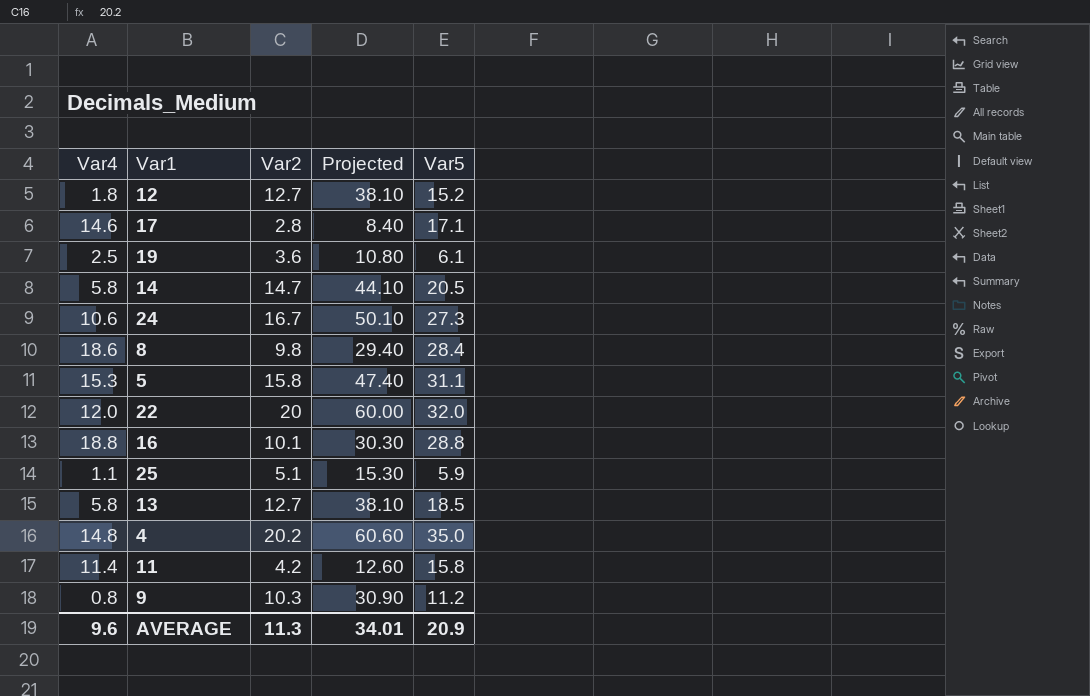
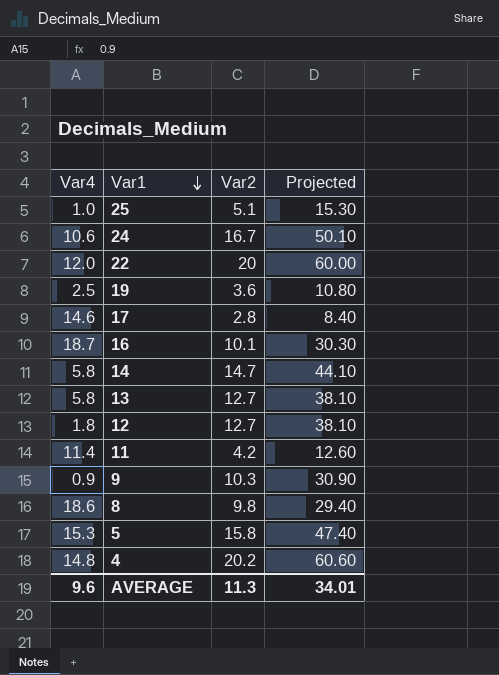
row order: none -> Var1 descending
column Var5 | position: 5 -> none
25 | Var4: 1.1 -> 1.0
16 | Var4: 18.8 -> 18.7
9 | Var4: 0.8 -> 0.9

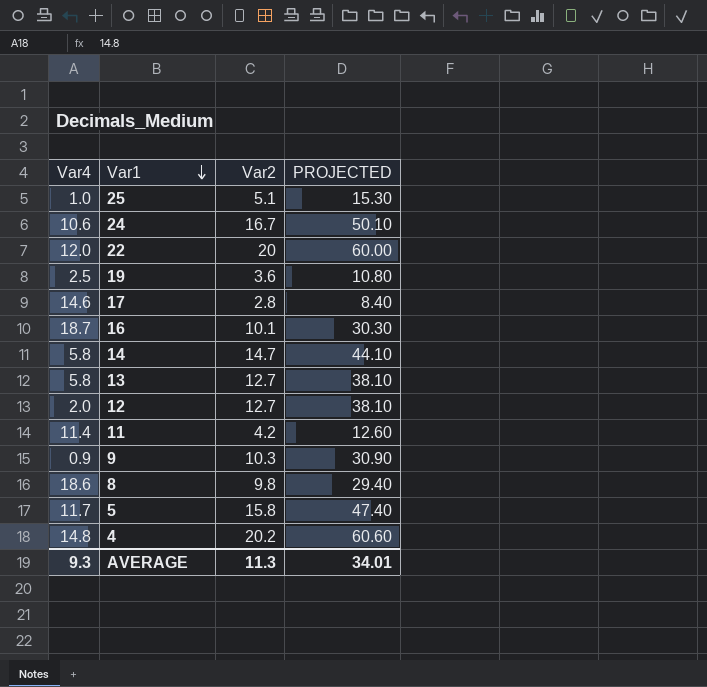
column name: Projected -> PROJECTED
12 | Var4: 1.8 -> 2.0
5 | Var4: 15.3 -> 11.7
AVERAGE | Var4: 9.6 -> 9.3

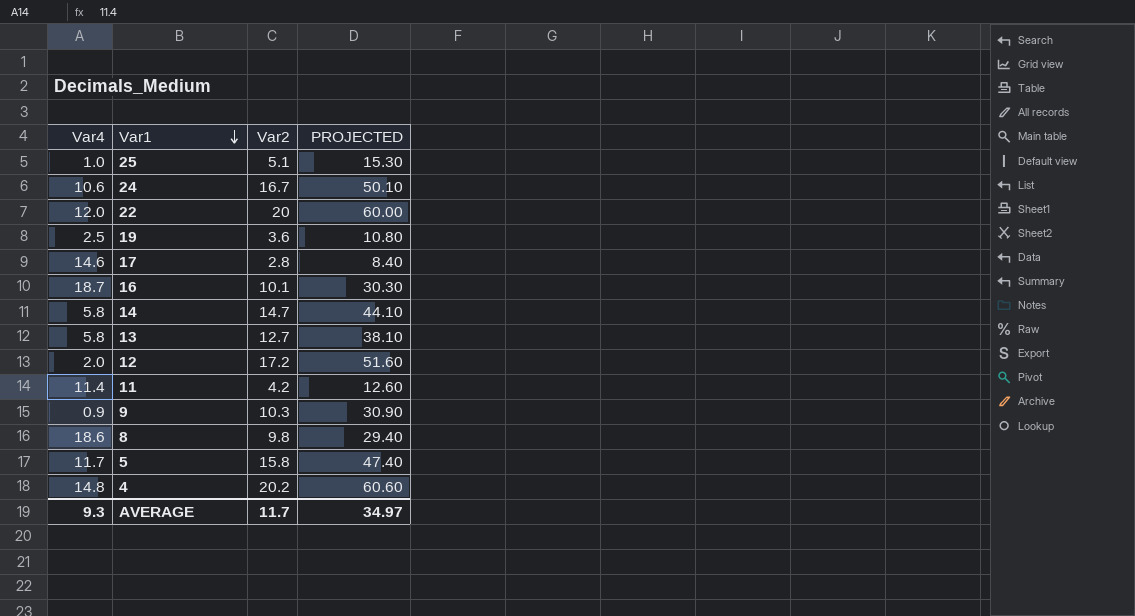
12 | Var2: 12.7 -> 17.2
12 | PROJECTED: 38.10 -> 51.60
AVERAGE | Var2: 11.3 -> 11.7
AVERAGE | PROJECTED: 34.01 -> 34.97

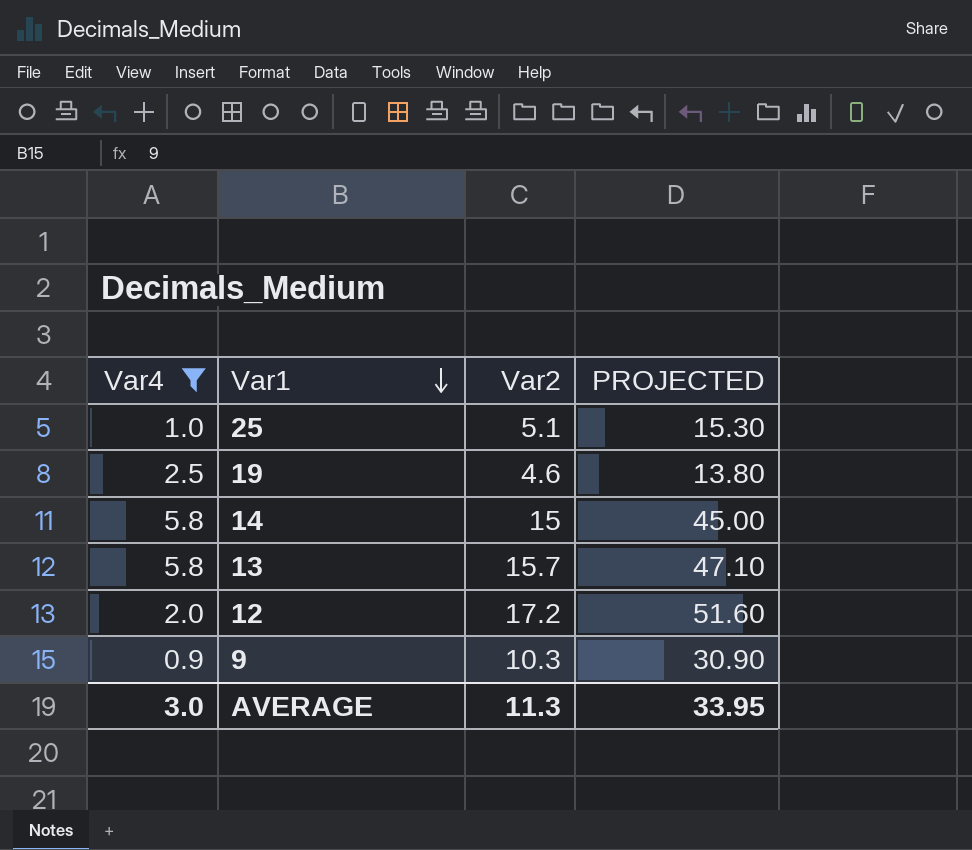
filter: none -> Var4 <= 5.8
19 | Var2: 3.6 -> 4.6
19 | PROJECTED: 10.80 -> 13.80
14 | Var2: 14.7 -> 15
14 | PROJECTED: 44.10 -> 45.00
13 | Var2: 12.7 -> 15.7
13 | PROJECTED: 38.10 -> 47.10
AVERAGE | Var4: 9.3 -> 3.0
AVERAGE | Var2: 11.7 -> 11.3
AVERAGE | PROJECTED: 34.97 -> 33.95

